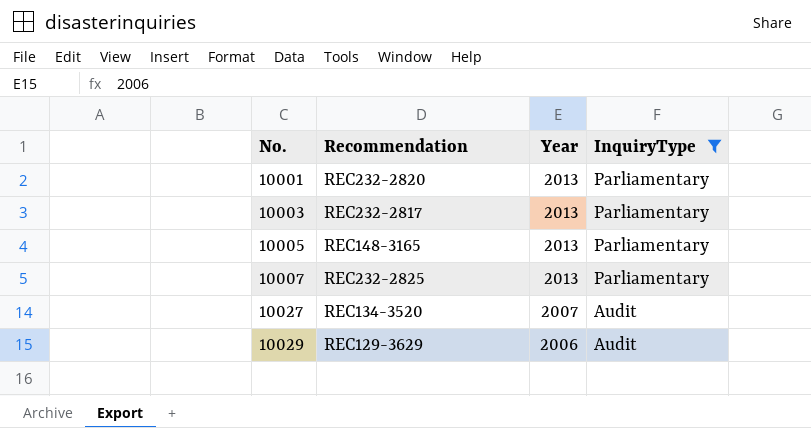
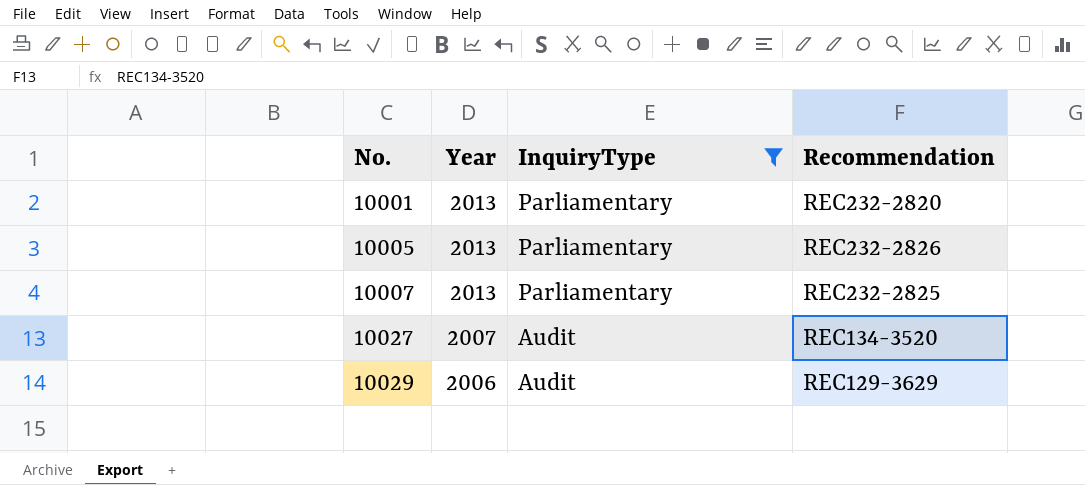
column Recommendation | position: 2 -> 4
row 10003: REC232-2817 | 2013 | Parliamentary -> none
10005 | Recommendation: REC148-3165 -> REC232-2826

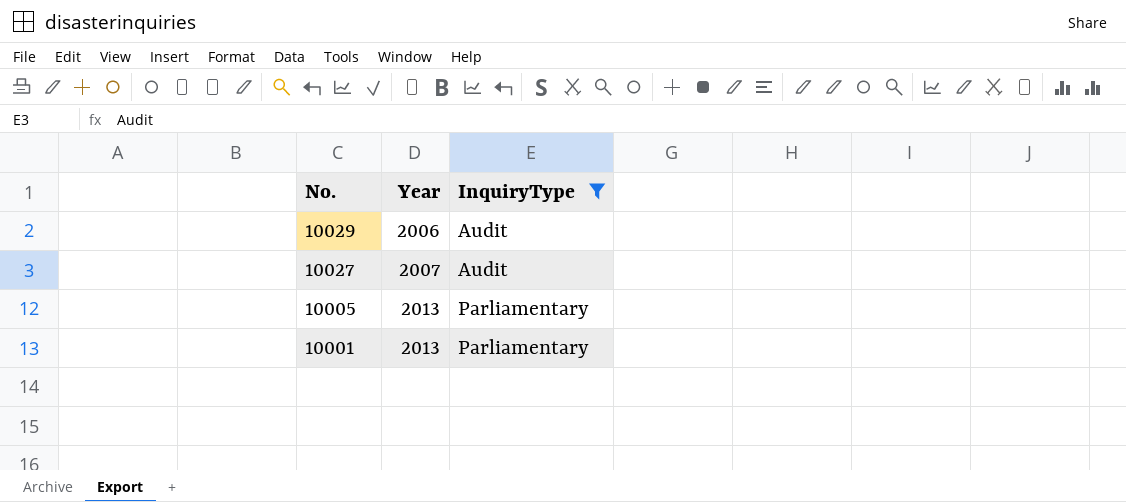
row order: No. ascending -> No. descending
column Recommendation | position: 4 -> none
row 10007: 2013 | Parliamentary | REC232-2825 -> none

